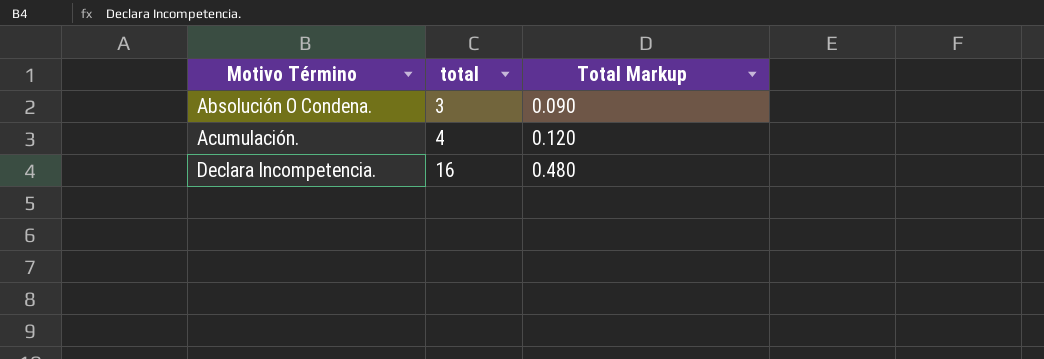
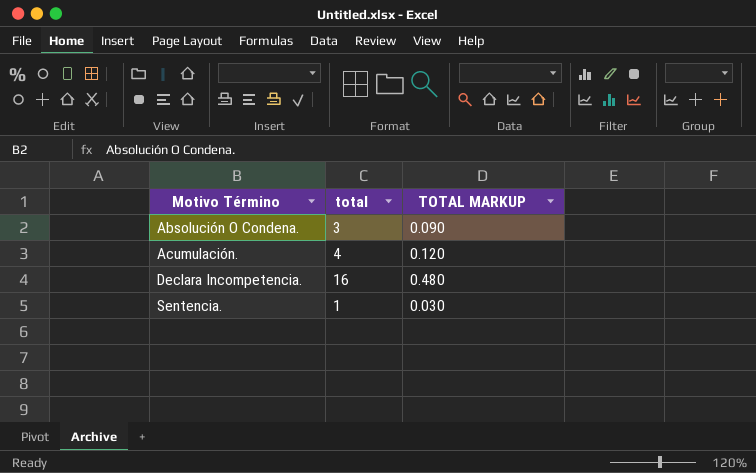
column name: Total Markup -> TOTAL MARKUP
row Sentencia.: none -> 1 | 0.030

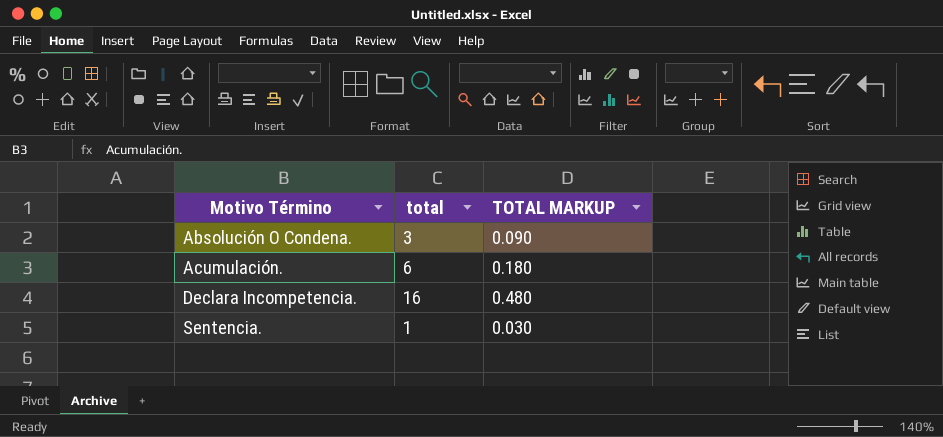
Acumulación. | total: 4 -> 6
Acumulación. | TOTAL MARKUP: 0.120 -> 0.180

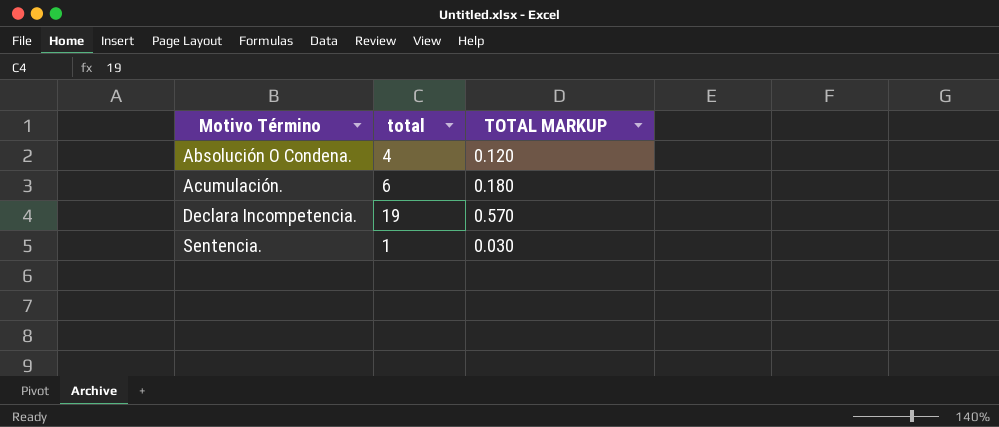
Absolución O Condena. | total: 3 -> 4
Absolución O Condena. | TOTAL MARKUP: 0.090 -> 0.120
Declara Incompetencia. | total: 16 -> 19
Declara Incompetencia. | TOTAL MARKUP: 0.480 -> 0.570

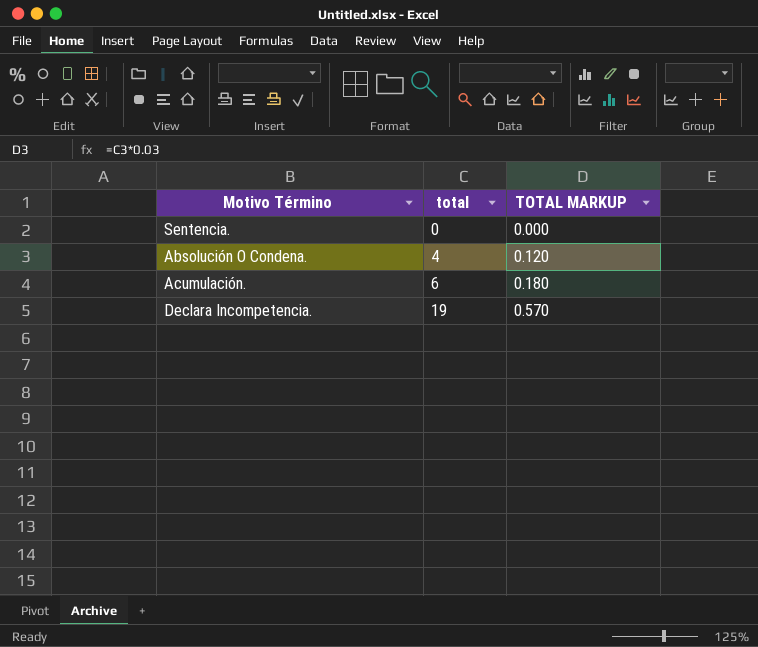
row order: Motivo Término ascending -> total ascending
Sentencia. | total: 1 -> 0
Sentencia. | TOTAL MARKUP: 0.030 -> 0.000

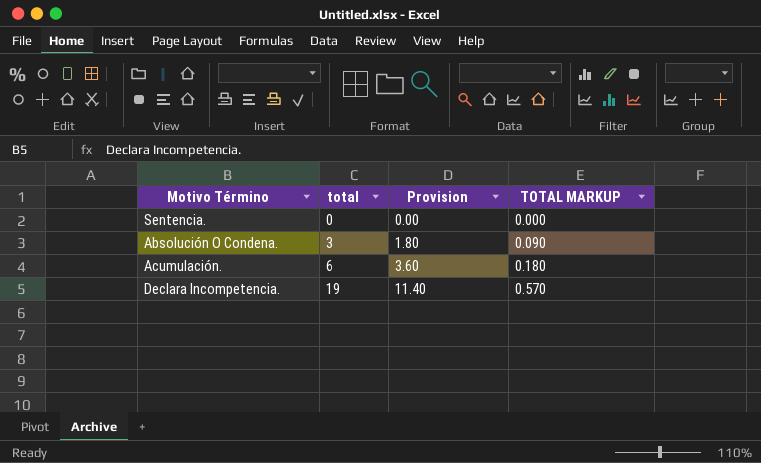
column Provision | formula: none -> [total] * 0.6
Absolución O Condena. | total: 4 -> 3
Absolución O Condena. | TOTAL MARKUP: 0.120 -> 0.090

